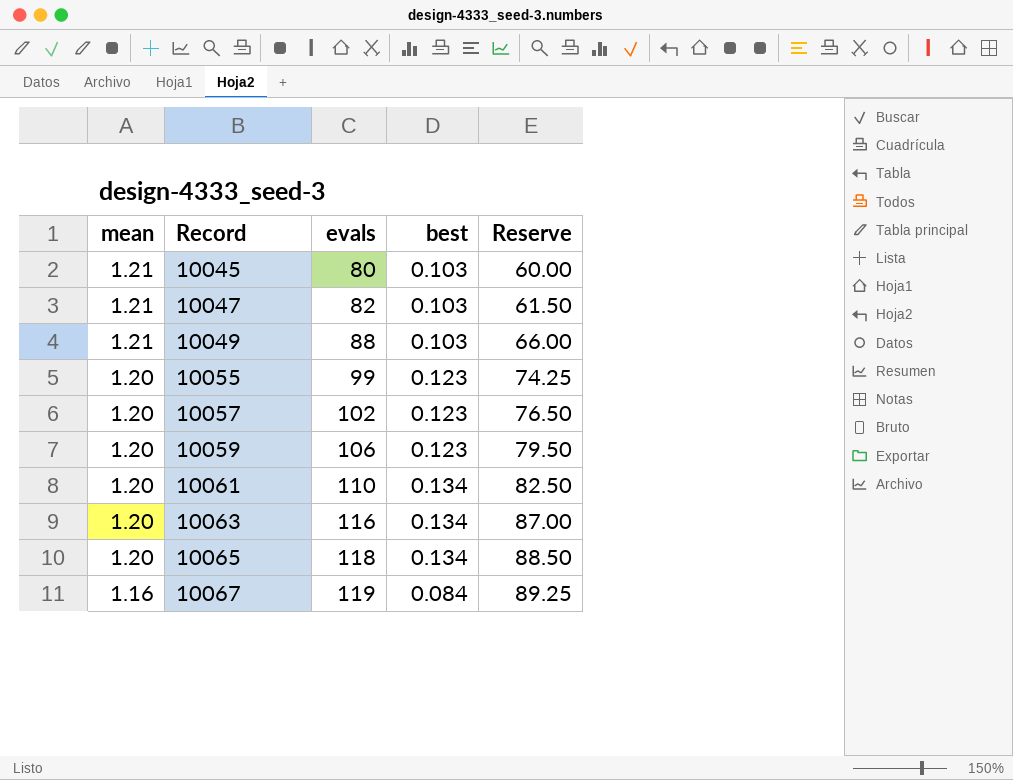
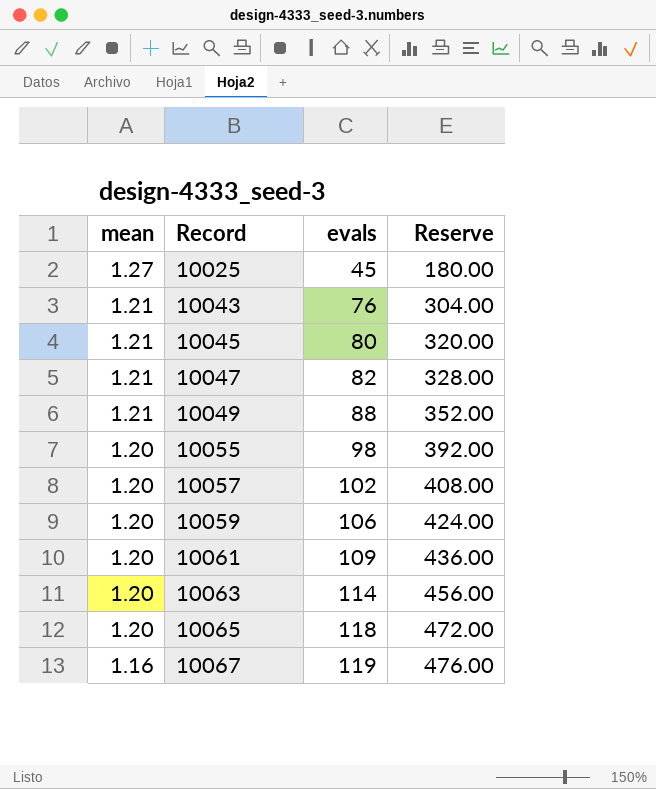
column best | position: 4 -> none
column Reserve | formula: [evals] * 0.75 -> [evals] * 4
row 10025: none -> 1.27 | 45 | 180.00
row 10043: none -> 1.21 | 76 | 304.00
10055 | evals: 99 -> 98
10061 | evals: 110 -> 109
10063 | evals: 116 -> 114

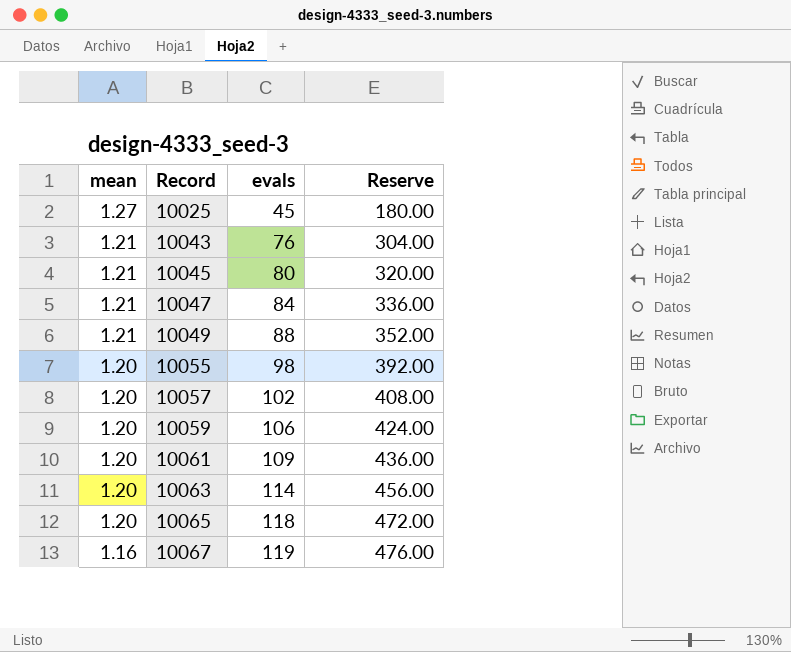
10047 | evals: 82 -> 84
10047 | Reserve: 328.00 -> 336.00

